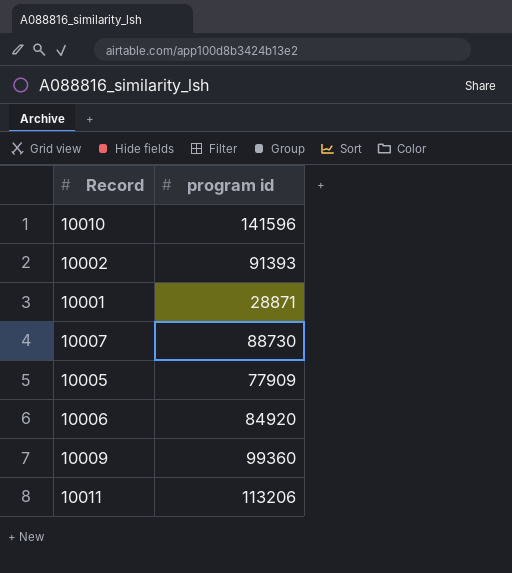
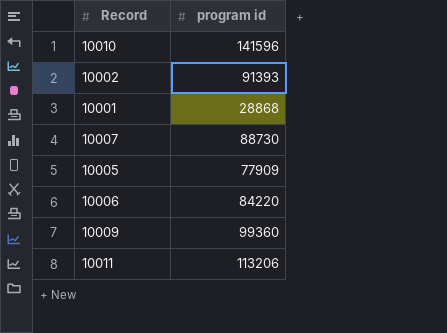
10001 | program id: 28871 -> 28868
10006 | program id: 84920 -> 84220

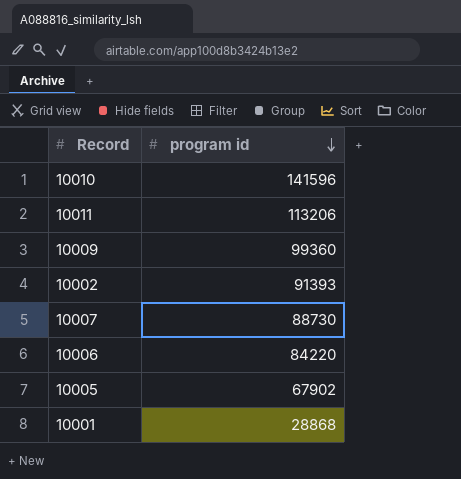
row order: none -> program id descending
10005 | program id: 77909 -> 67902

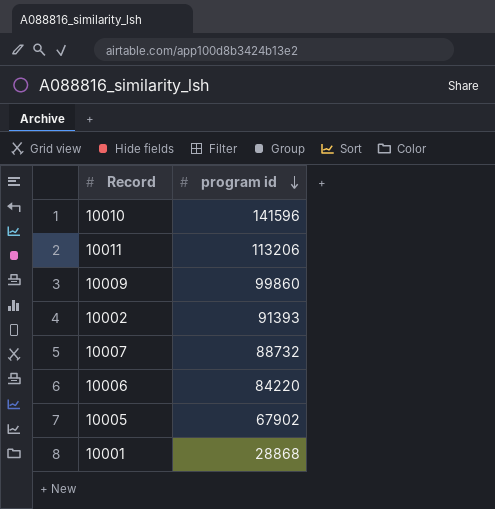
10009 | program id: 99360 -> 99860
10007 | program id: 88730 -> 88732

